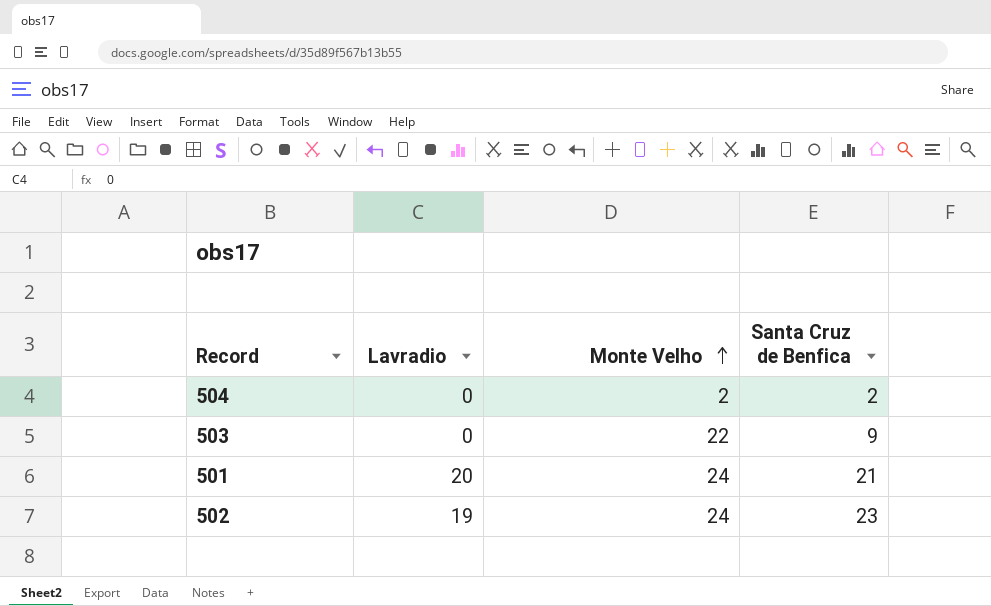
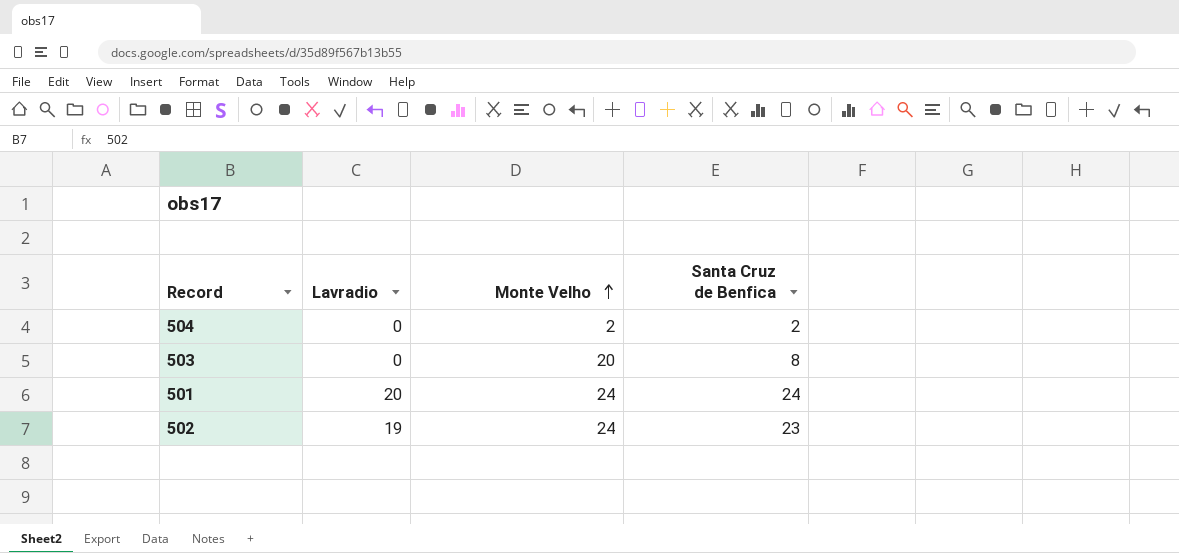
503 | Monte Velho: 22 -> 20
503 | Santa Cruz de Benfica: 9 -> 8
501 | Santa Cruz de Benfica: 21 -> 24

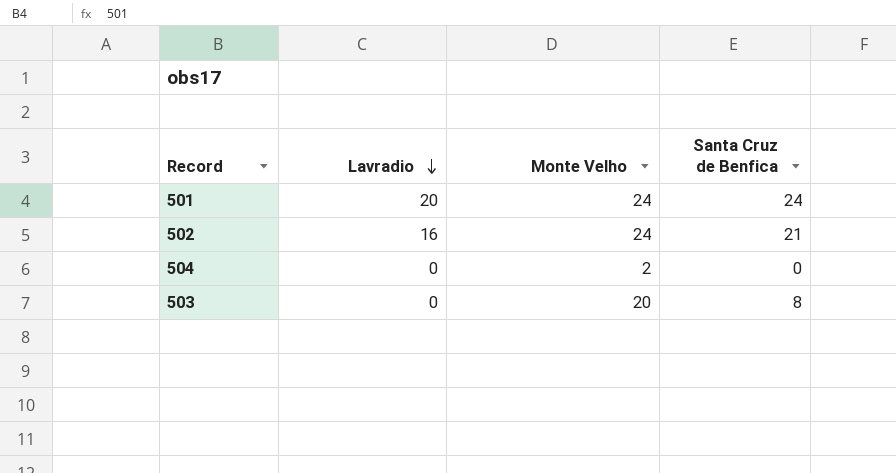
row order: Monte Velho ascending -> Lavradio descending
502 | Lavradio: 19 -> 16
502 | Santa Cruz de Benfica: 23 -> 21
504 | Santa Cruz de Benfica: 2 -> 0

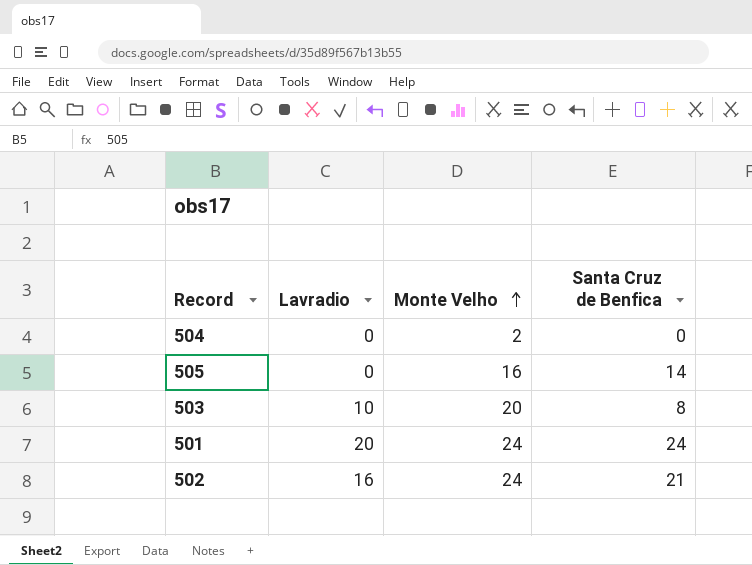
row order: Lavradio descending -> Monte Velho ascending
row 505: none -> 0 | 16 | 14
503 | Lavradio: 0 -> 10

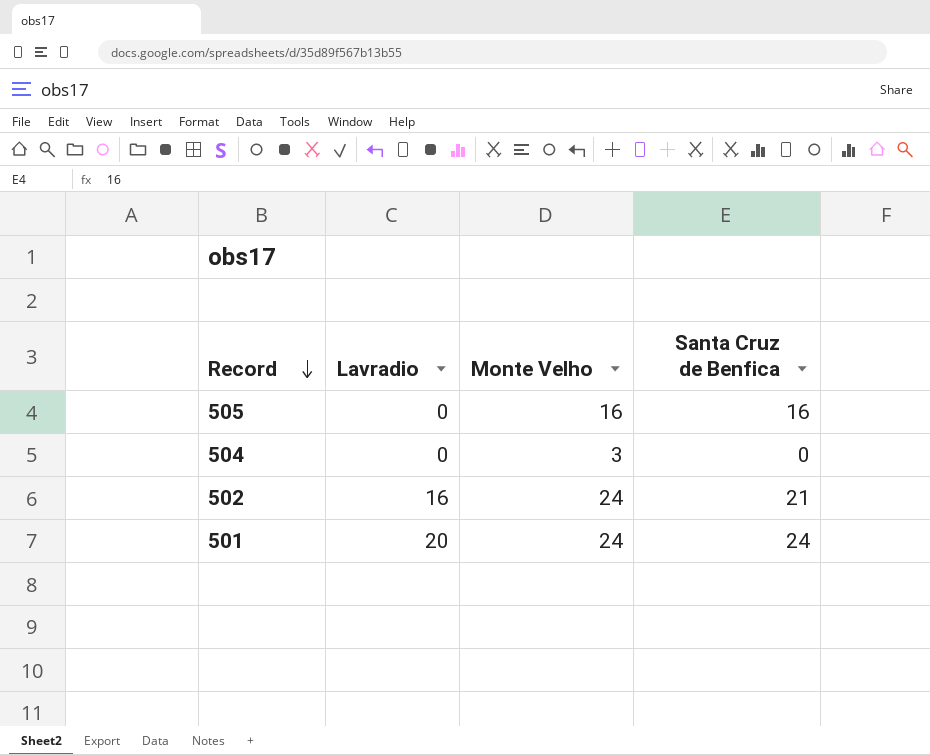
row order: Monte Velho ascending -> Record descending
row 503: 10 | 20 | 8 -> none
505 | Santa Cruz de Benfica: 14 -> 16
504 | Monte Velho: 2 -> 3

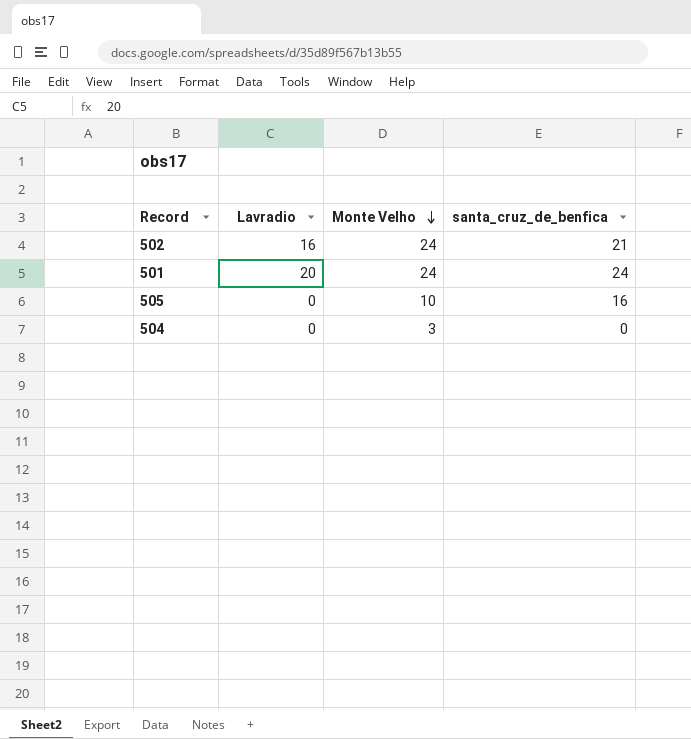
row order: Record descending -> Monte Velho descending
column name: Santa Cruz de Benfica -> santa_cruz_de_benfica
505 | Monte Velho: 16 -> 10

